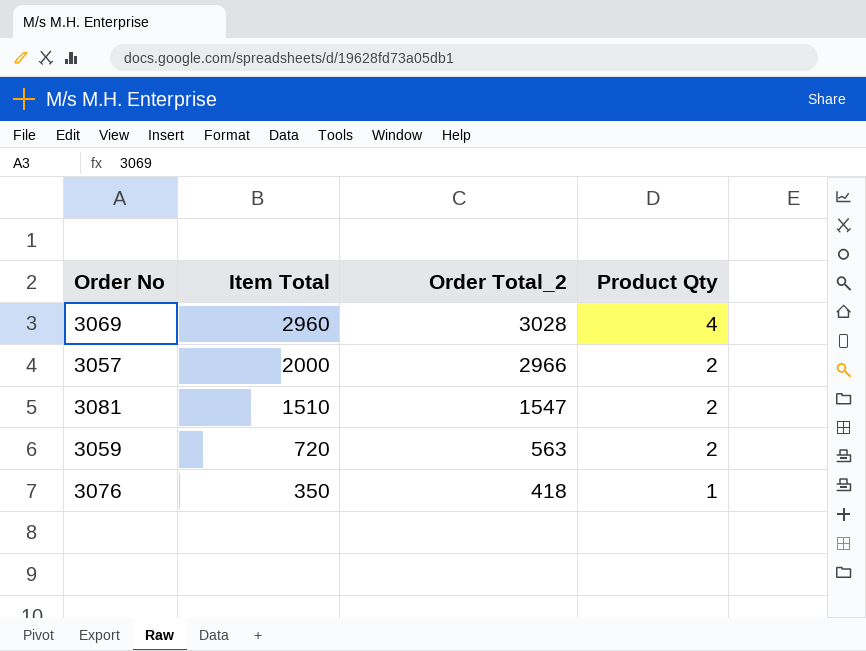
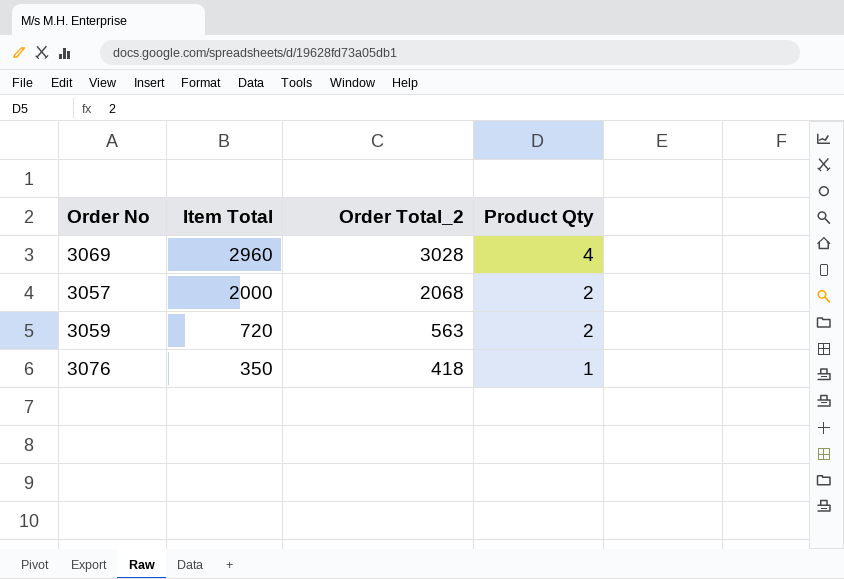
row 3081: 1510 | 1547 | 2 -> none
3057 | Order Total_2: 2966 -> 2068

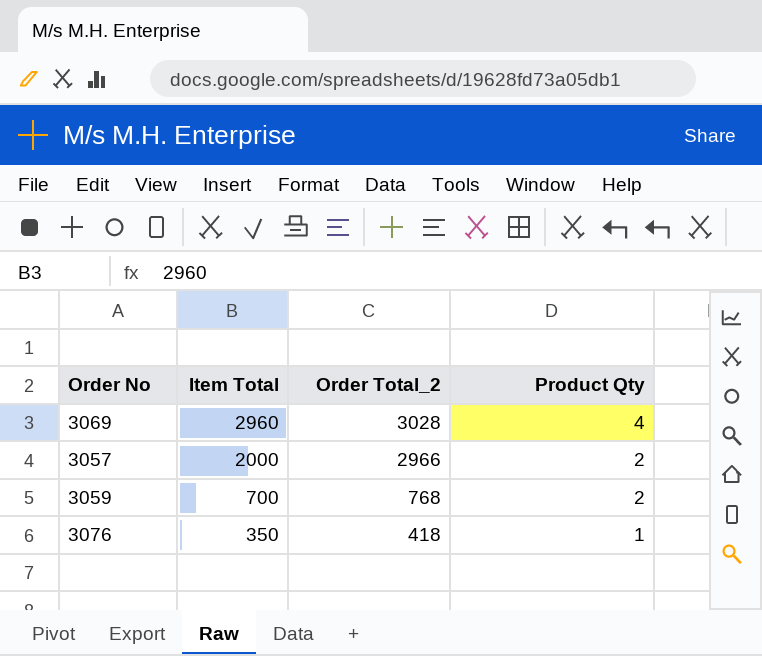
3057 | Order Total_2: 2068 -> 2966
3059 | Item Total: 720 -> 700
3059 | Order Total_2: 563 -> 768

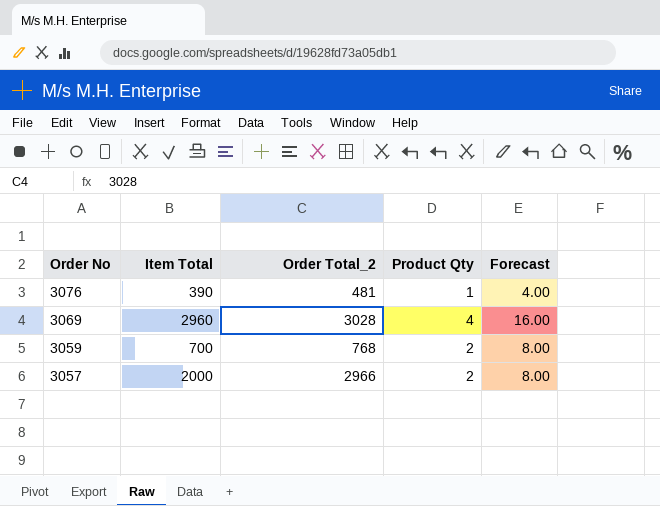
row order: Item Total descending -> Order No descending
column Forecast | formula: none -> [Product Qty] * 4
3076 | Item Total: 350 -> 390
3076 | Order Total_2: 418 -> 481

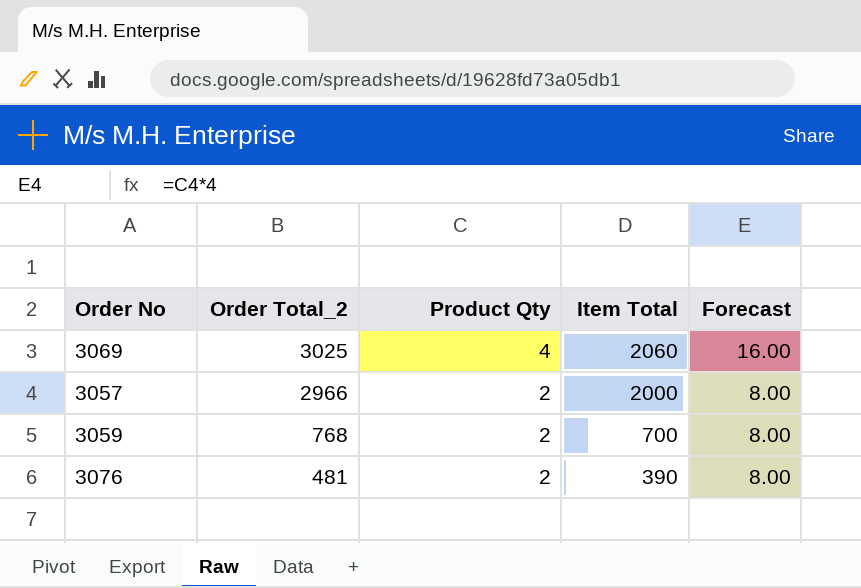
row order: Order No descending -> Order Total_2 descending
column Item Total | position: 2 -> 4
3069 | Order Total_2: 3028 -> 3025
3069 | Item Total: 2960 -> 2060
3076 | Product Qty: 1 -> 2
3076 | Forecast: 4.00 -> 8.00

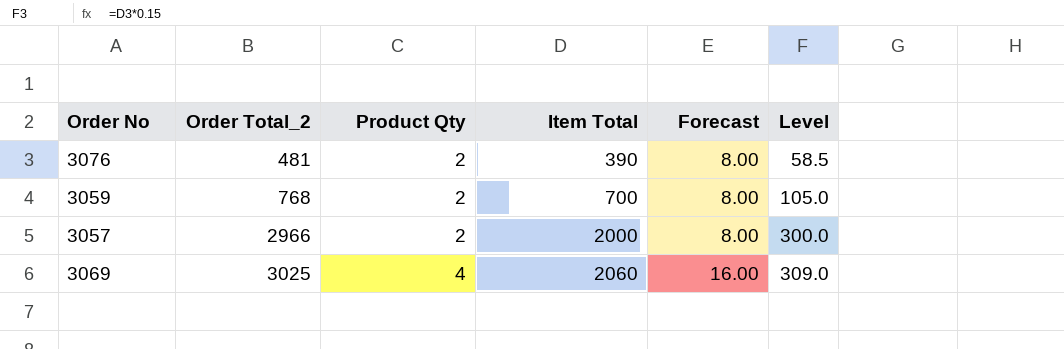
row order: Order Total_2 descending -> Order Total_2 ascending
column Level | formula: none -> [Item Total] * 0.15

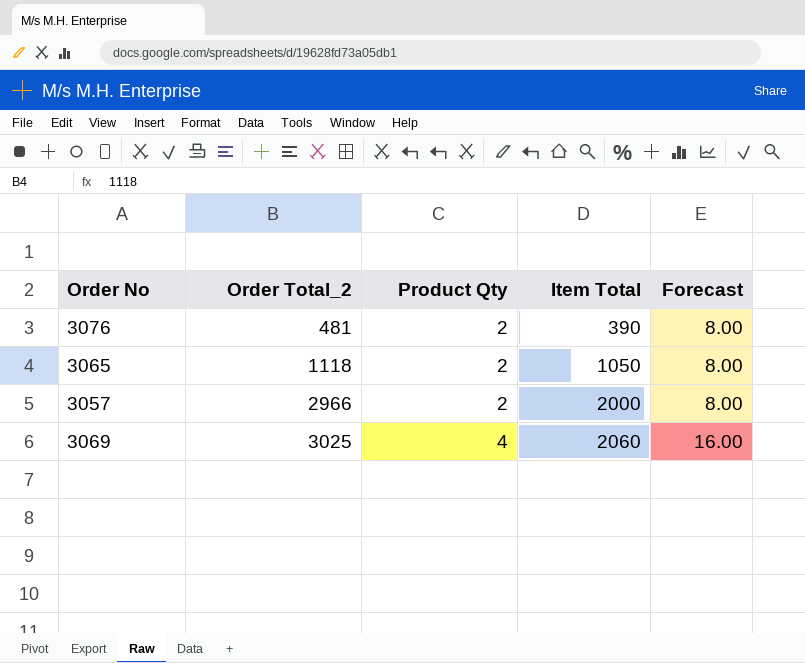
column Level | formula: [Item Total] * 0.15 -> none
row 3059: 768 | 2 | 700 | 8.00 | 105.0 -> none
row 3065: none -> 1118 | 2 | 1050 | 8.00

